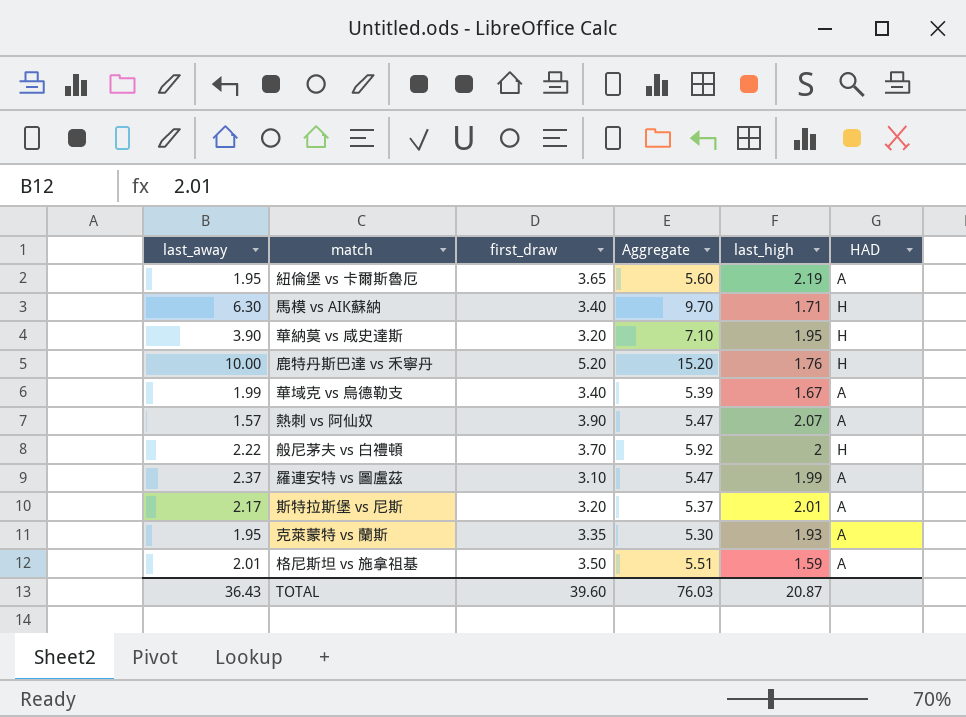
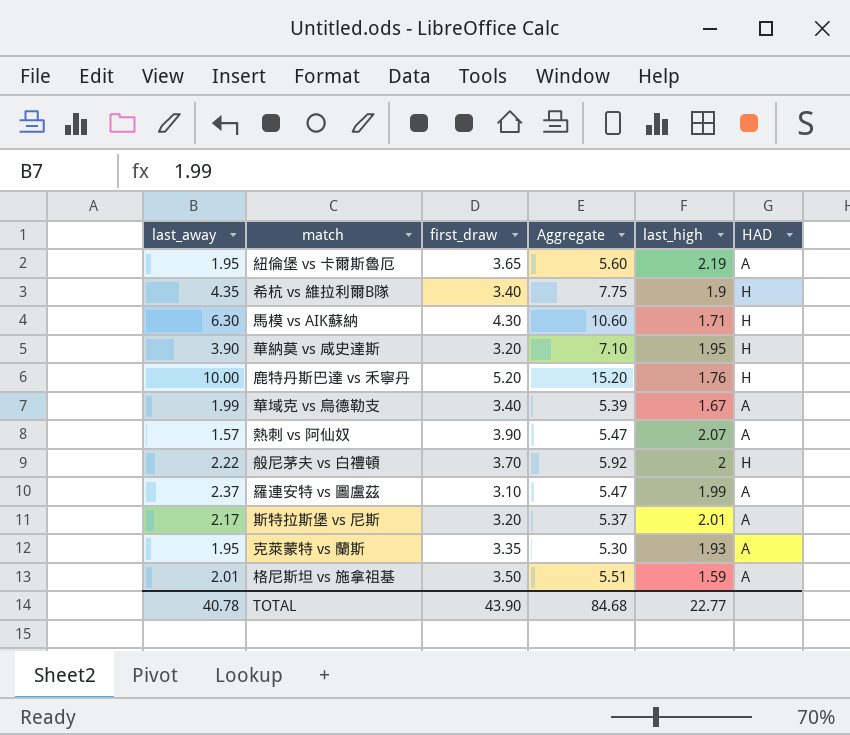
row 希杭 vs 維拉利爾B隊: none -> 4.35 | 3.40 | 7.75 | 1.9 | H
馬模 vs AIK蘇納 | first_draw: 3.40 -> 4.30
馬模 vs AIK蘇納 | Aggregate: 9.70 -> 10.60
TOTAL | last_away: 36.43 -> 40.78
TOTAL | first_draw: 39.60 -> 43.90
TOTAL | Aggregate: 76.03 -> 84.68
TOTAL | last_high: 20.87 -> 22.77

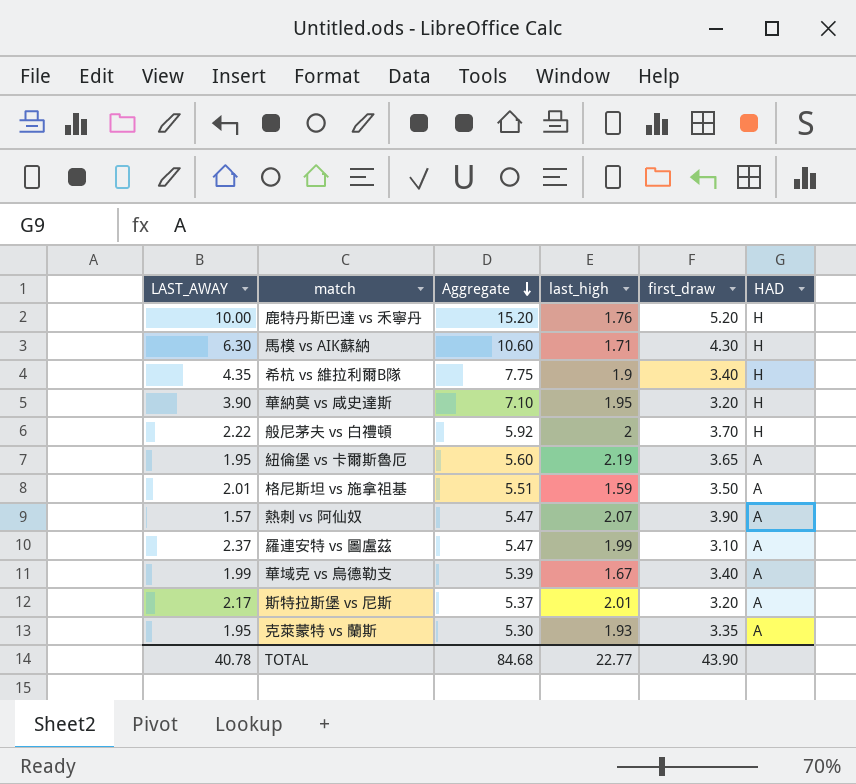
row order: none -> Aggregate descending
column name: last_away -> LAST_AWAY
column first_draw | position: 3 -> 5

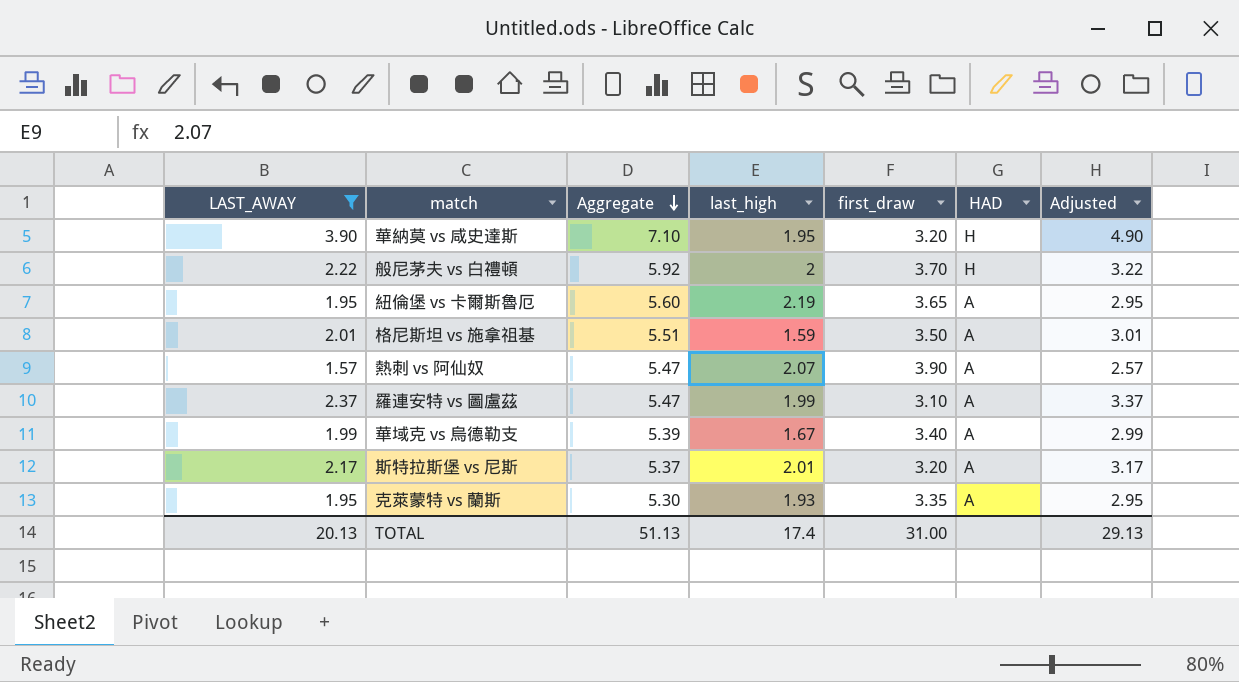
filter: none -> LAST_AWAY <= 3.90
column Adjusted | formula: none -> [LAST_AWAY] + 1
TOTAL | LAST_AWAY: 40.78 -> 20.13
TOTAL | Aggregate: 84.68 -> 51.13
TOTAL | last_high: 22.77 -> 17.4
TOTAL | first_draw: 43.90 -> 31.00

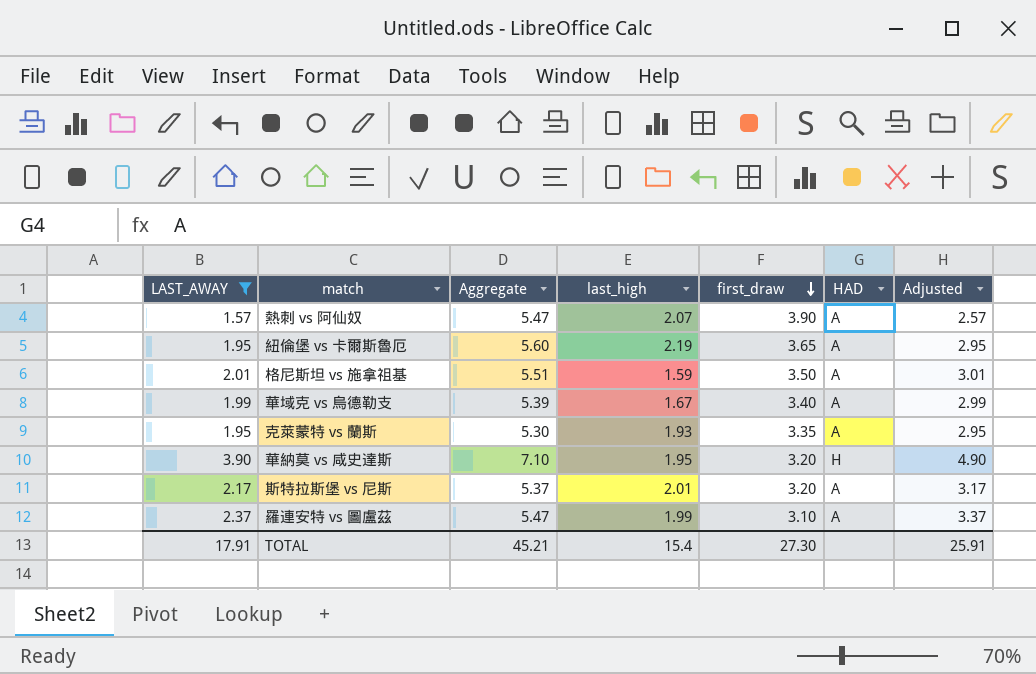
row order: Aggregate descending -> first_draw descending
row 般尼茅夫 vs 白禮頓: 2.22 | 5.92 | 2 | 3.70 | H | 3.22 -> none
TOTAL | LAST_AWAY: 20.13 -> 17.91
TOTAL | Aggregate: 51.13 -> 45.21
TOTAL | last_high: 17.4 -> 15.4
TOTAL | first_draw: 31.00 -> 27.30
TOTAL | Adjusted: 29.13 -> 25.91

